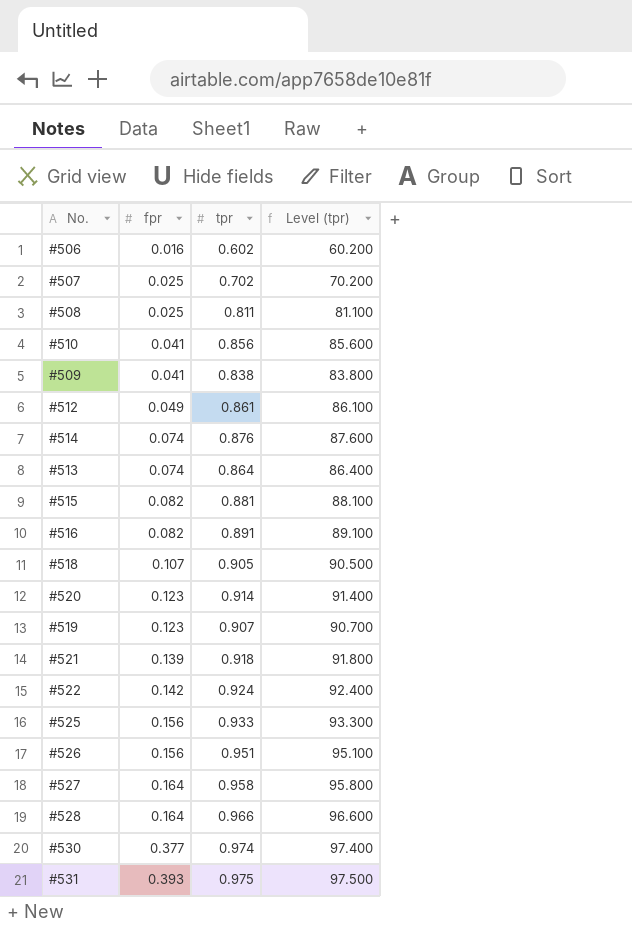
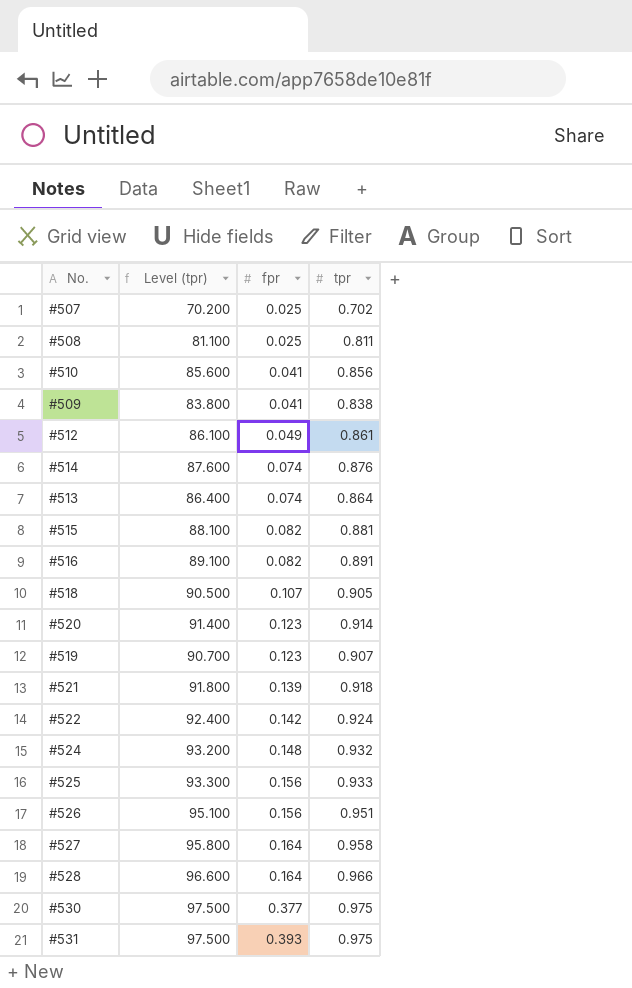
column Level (tpr) | position: 4 -> 2
row #506: 0.016 | 0.602 | 60.200 -> none
row #524: none -> 93.200 | 0.148 | 0.932
#530 | Level (tpr): 97.400 -> 97.500
#530 | tpr: 0.974 -> 0.975

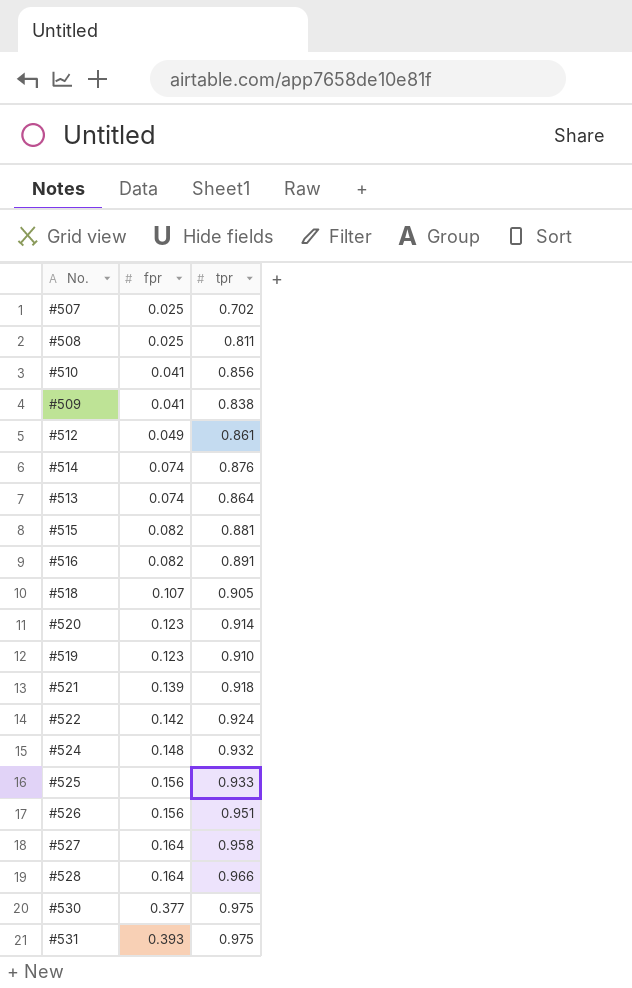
column Level (tpr) | formula: [tpr] * 100 -> none
#519 | tpr: 0.907 -> 0.910

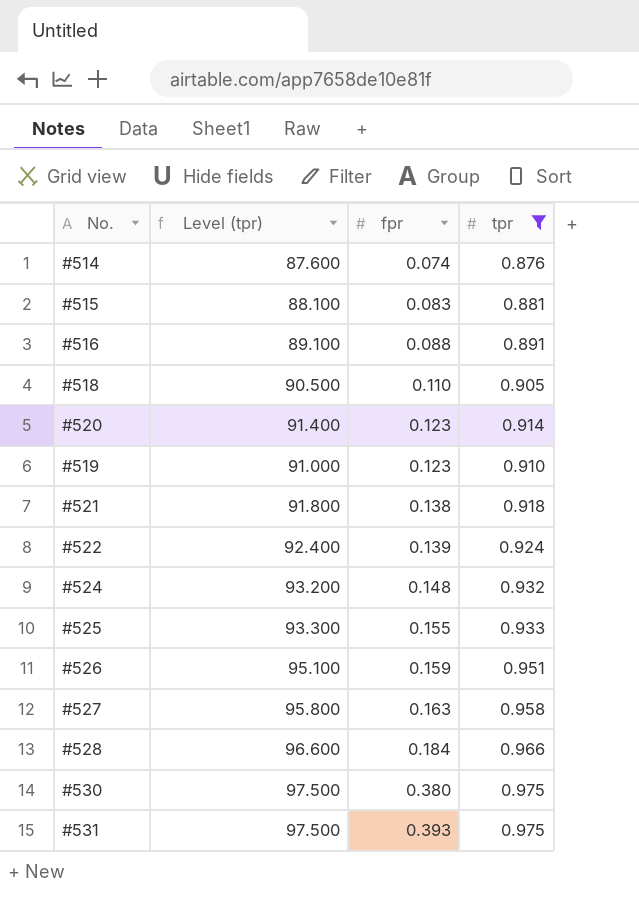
filter: none -> tpr >= 0.876
column Level (tpr) | formula: none -> [tpr] * 100
#515 | fpr: 0.082 -> 0.083
#516 | fpr: 0.082 -> 0.088
#518 | fpr: 0.107 -> 0.110
#521 | fpr: 0.139 -> 0.138
#522 | fpr: 0.142 -> 0.139
#525 | fpr: 0.156 -> 0.155
#526 | fpr: 0.156 -> 0.159
#527 | fpr: 0.164 -> 0.163
#528 | fpr: 0.164 -> 0.184
#530 | fpr: 0.377 -> 0.380

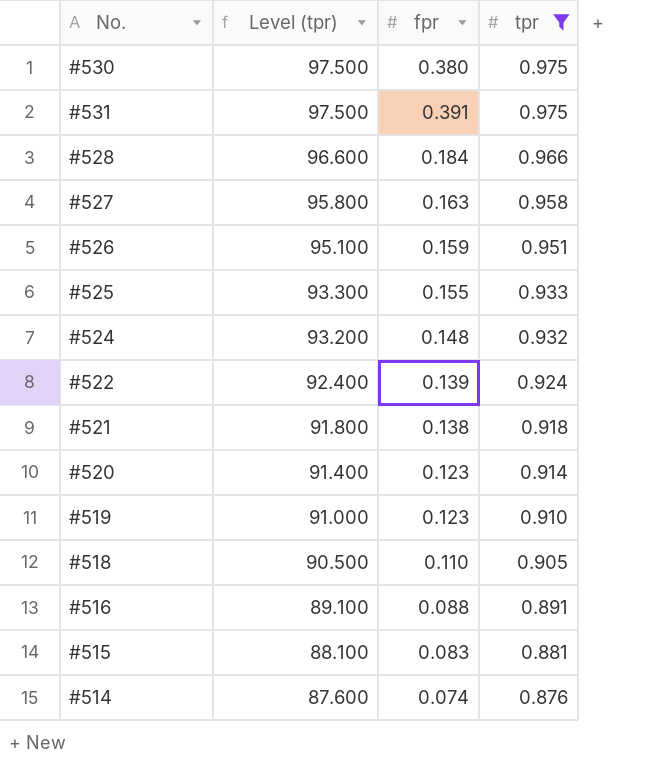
row order: fpr ascending -> Level (tpr) descending
#531 | fpr: 0.393 -> 0.391

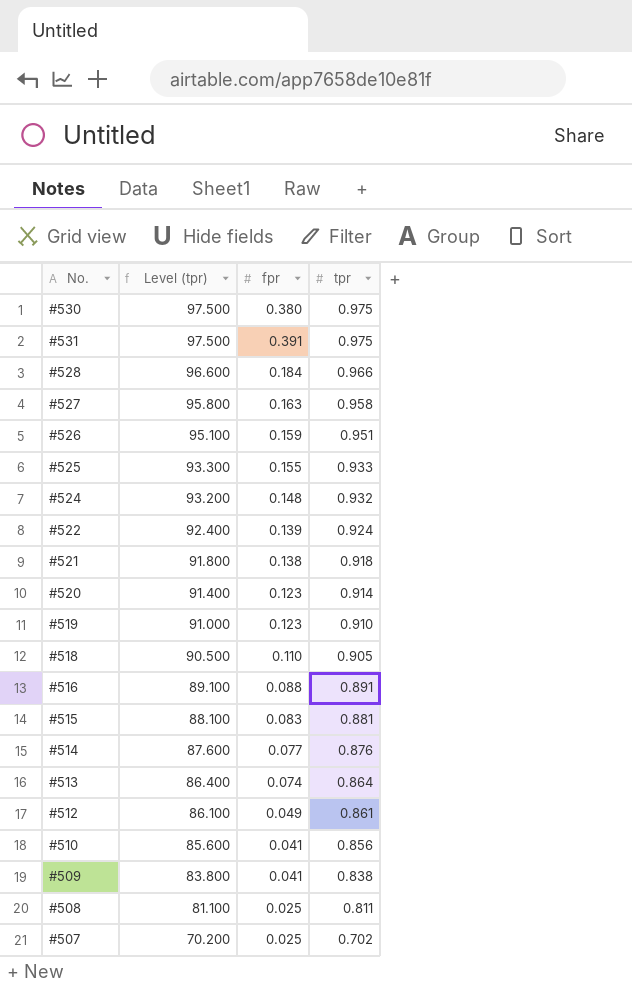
filter: tpr >= 0.876 -> none
#514 | fpr: 0.074 -> 0.077

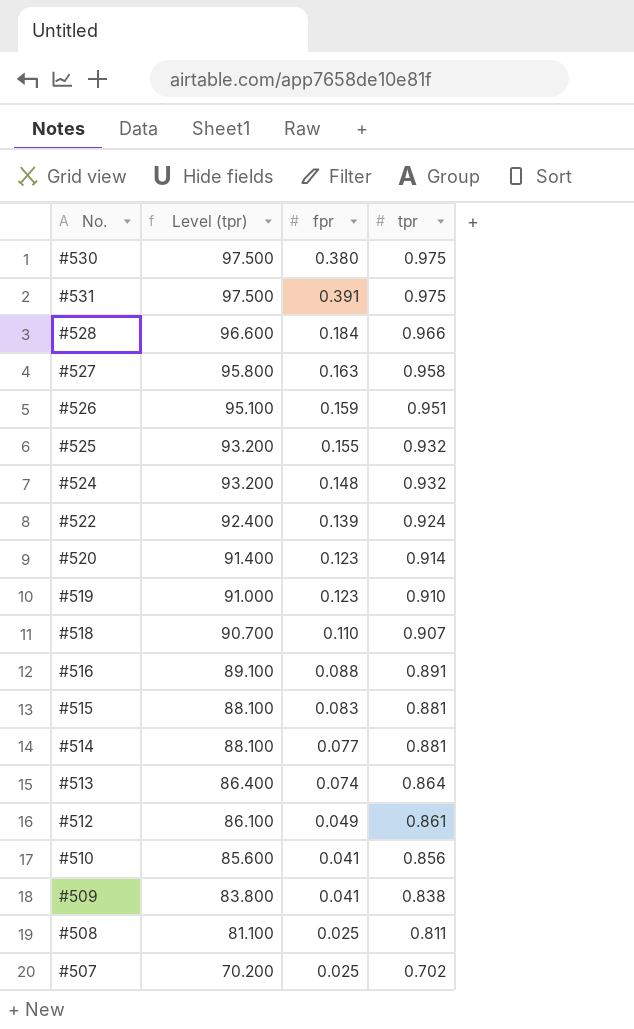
row #521: 91.800 | 0.138 | 0.918 -> none
#525 | Level (tpr): 93.300 -> 93.200
#525 | tpr: 0.933 -> 0.932
#518 | Level (tpr): 90.500 -> 90.700
#518 | tpr: 0.905 -> 0.907
#514 | Level (tpr): 87.600 -> 88.100
#514 | tpr: 0.876 -> 0.881

